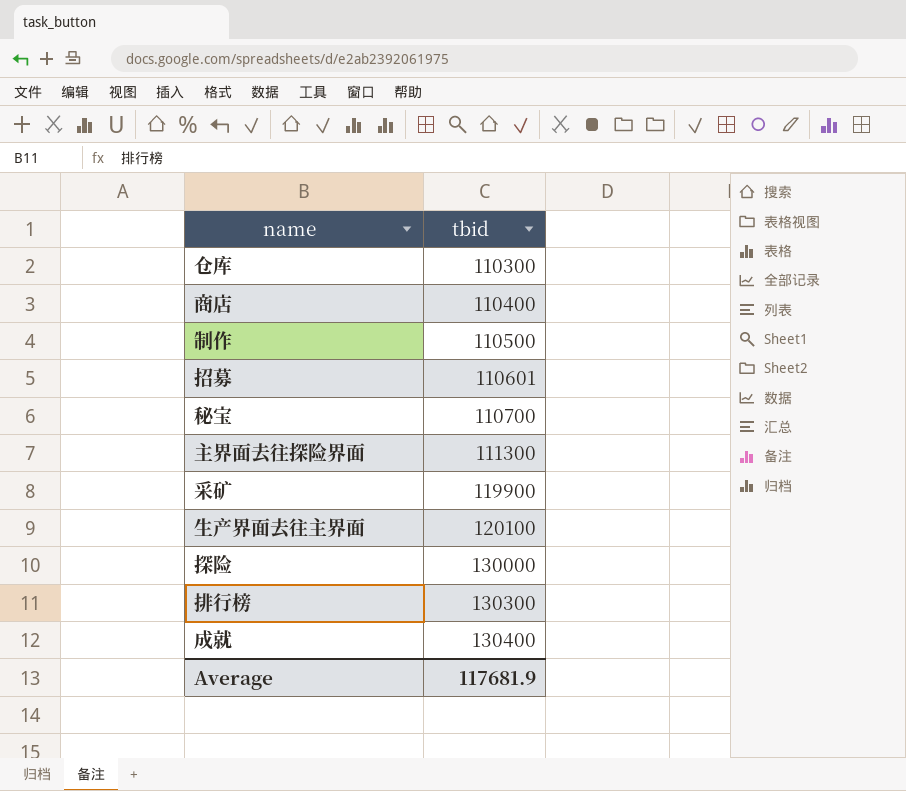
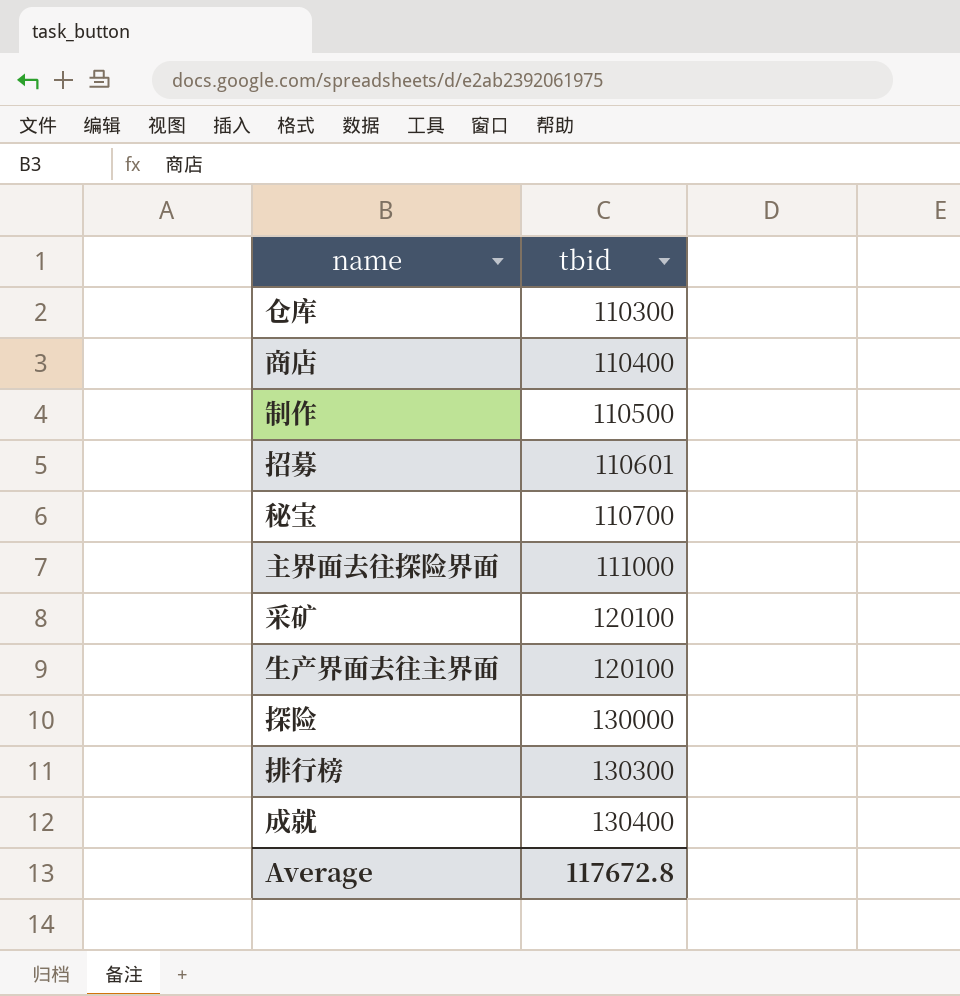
主界面去往探险界面 | tbid: 111300 -> 111000
采矿 | tbid: 119900 -> 120100
Average | tbid: 117681.9 -> 117672.8

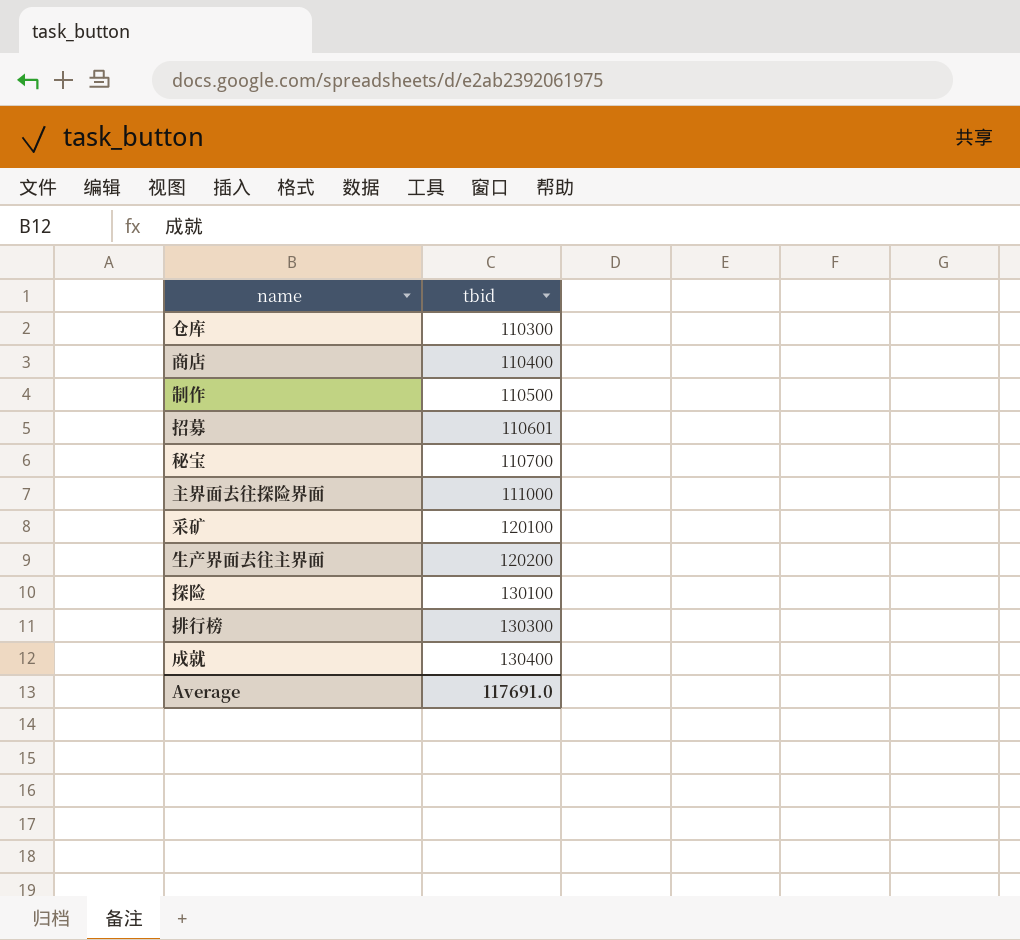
生产界面去往主界面 | tbid: 120100 -> 120200
探险 | tbid: 130000 -> 130100
Average | tbid: 117672.8 -> 117691.0

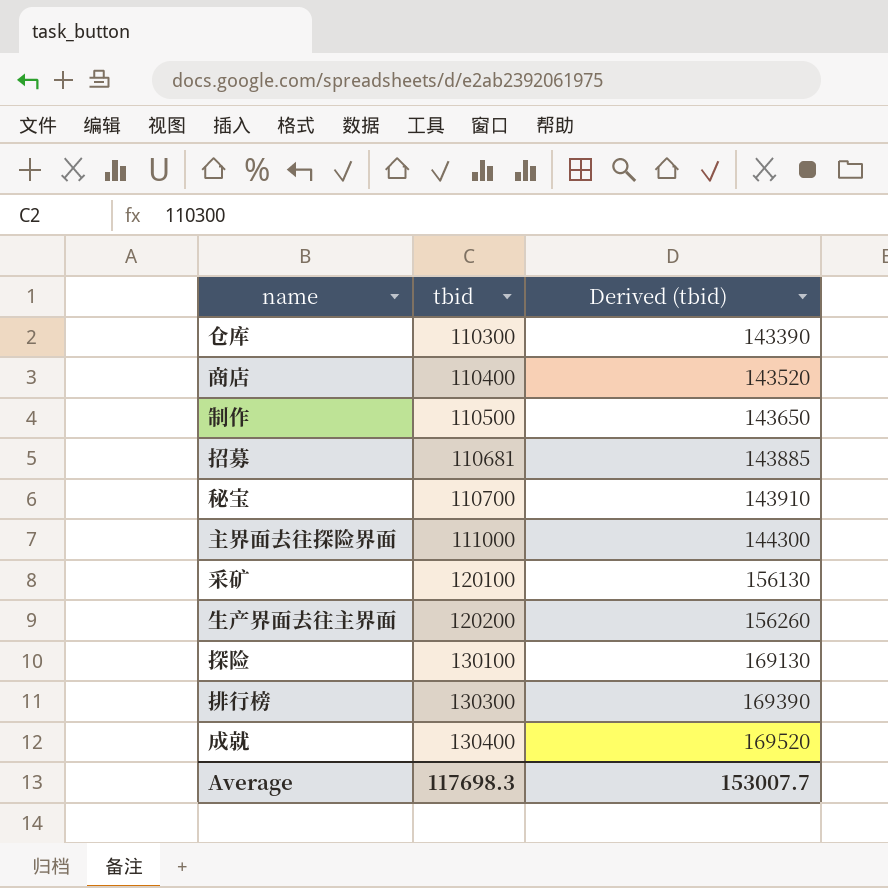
column Derived (tbid) | formula: none -> [tbid] * 1.3
招募 | tbid: 110601 -> 110681
Average | tbid: 117691.0 -> 117698.3

